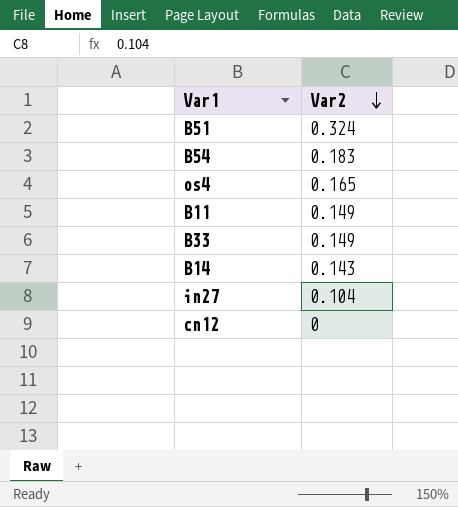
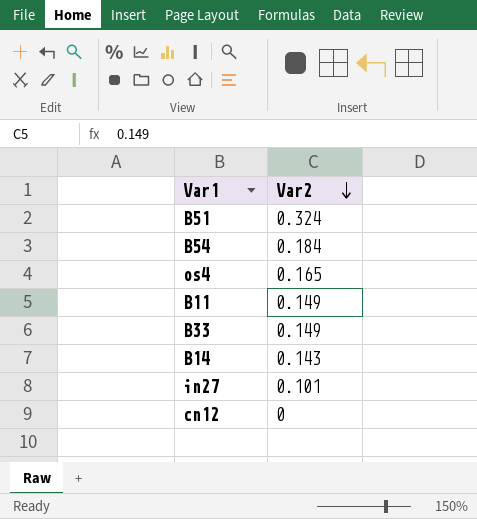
B54 | Var2: 0.183 -> 0.184
in27 | Var2: 0.104 -> 0.101

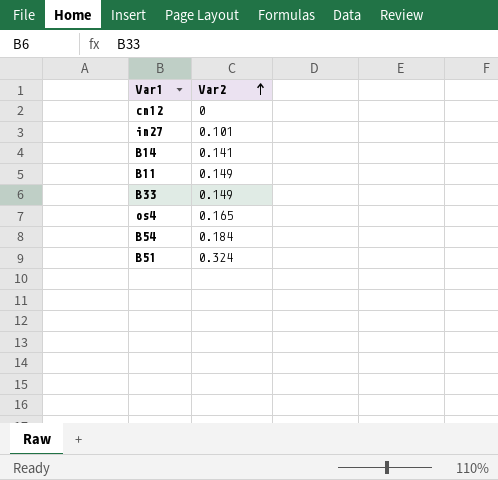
row order: Var2 descending -> Var2 ascending
B14 | Var2: 0.143 -> 0.141

